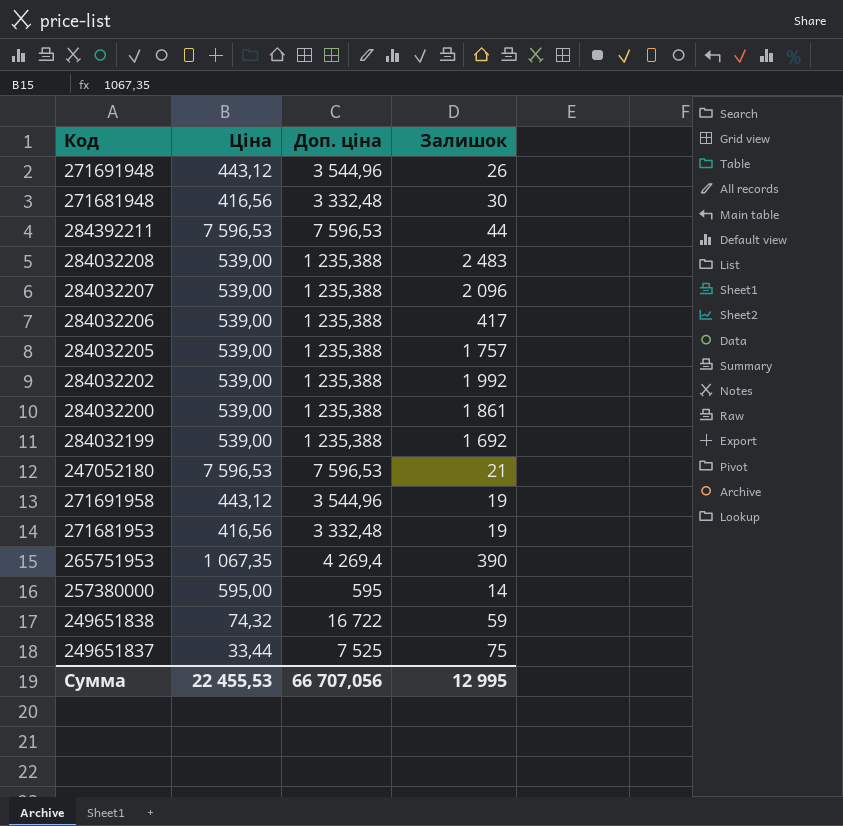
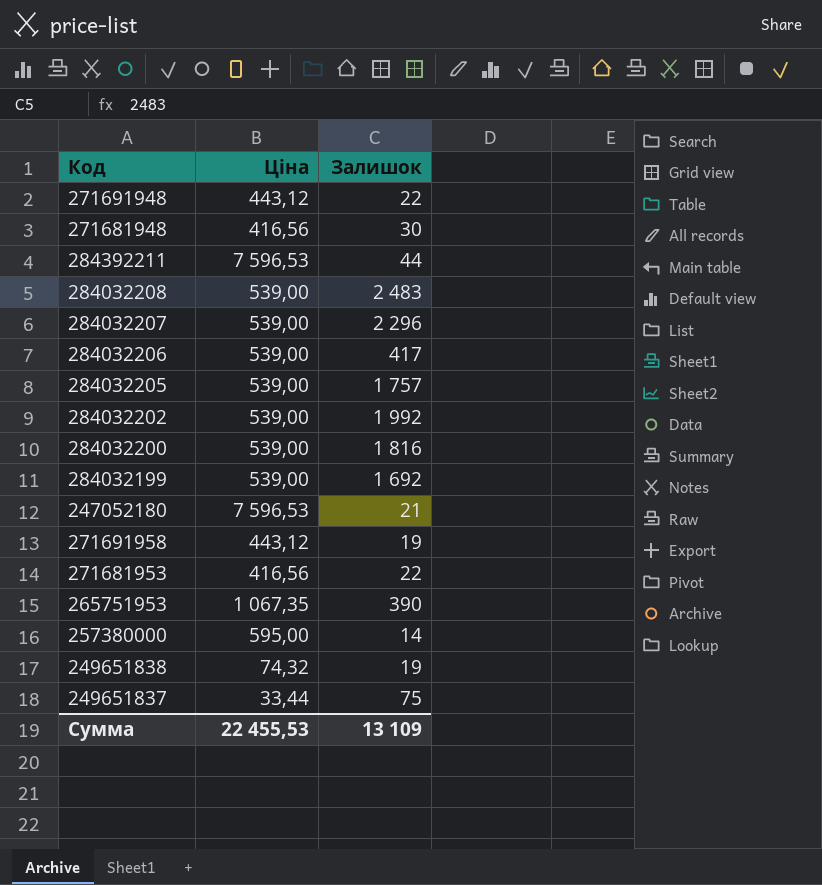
column Доп. ціна | position: 3 -> none
271691948 | Залишок: 26 -> 22
284032207 | Залишок: 2 096 -> 2 296
284032200 | Залишок: 1 861 -> 1 816
271681953 | Залишок: 19 -> 22
249651838 | Залишок: 59 -> 19
Сумма | Залишок: 12 995 -> 13 109

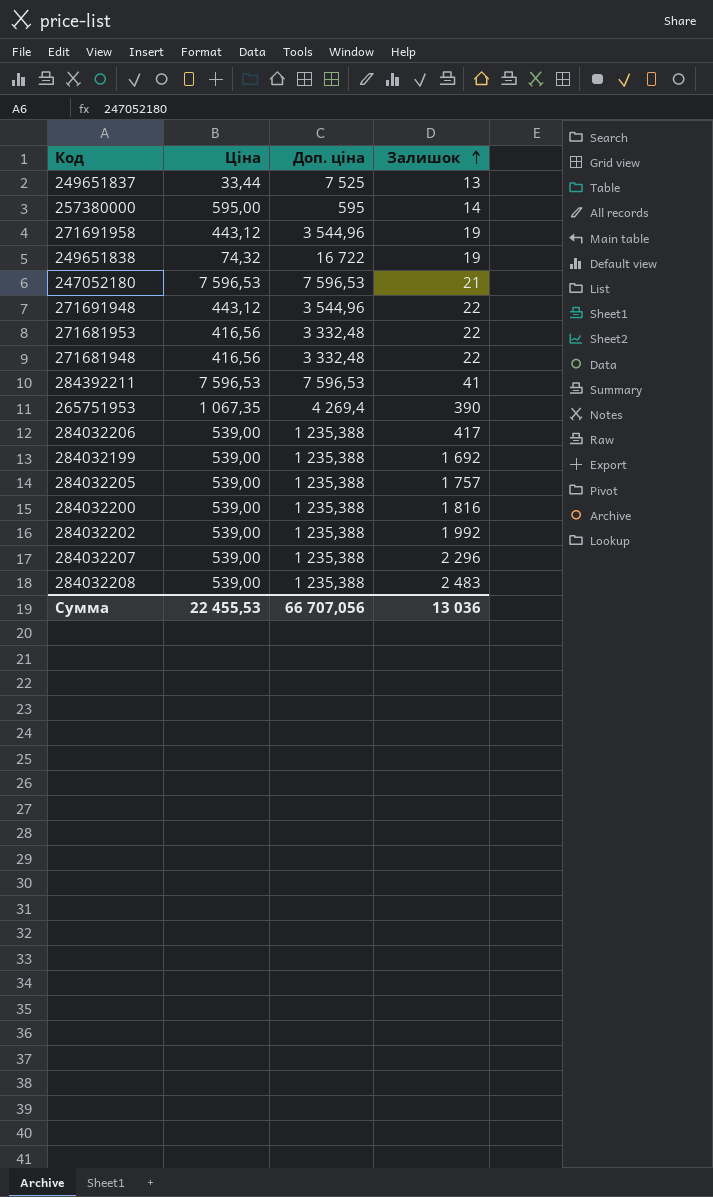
row order: none -> Залишок ascending
column Доп. ціна | position: none -> 3
249651837 | Залишок: 75 -> 13
271681948 | Залишок: 30 -> 22
284392211 | Залишок: 44 -> 41
Сумма | Залишок: 13 109 -> 13 036

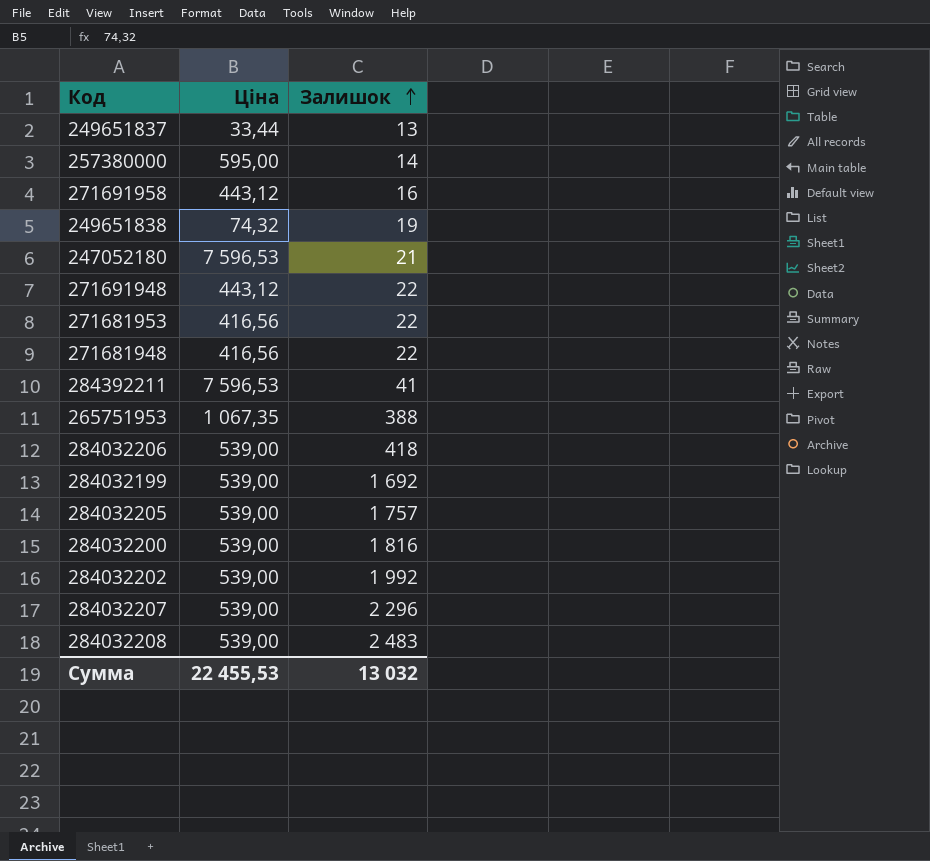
column Доп. ціна | position: 3 -> none
271691958 | Залишок: 19 -> 16
265751953 | Залишок: 390 -> 388
284032206 | Залишок: 417 -> 418
Сумма | Залишок: 13 036 -> 13 032

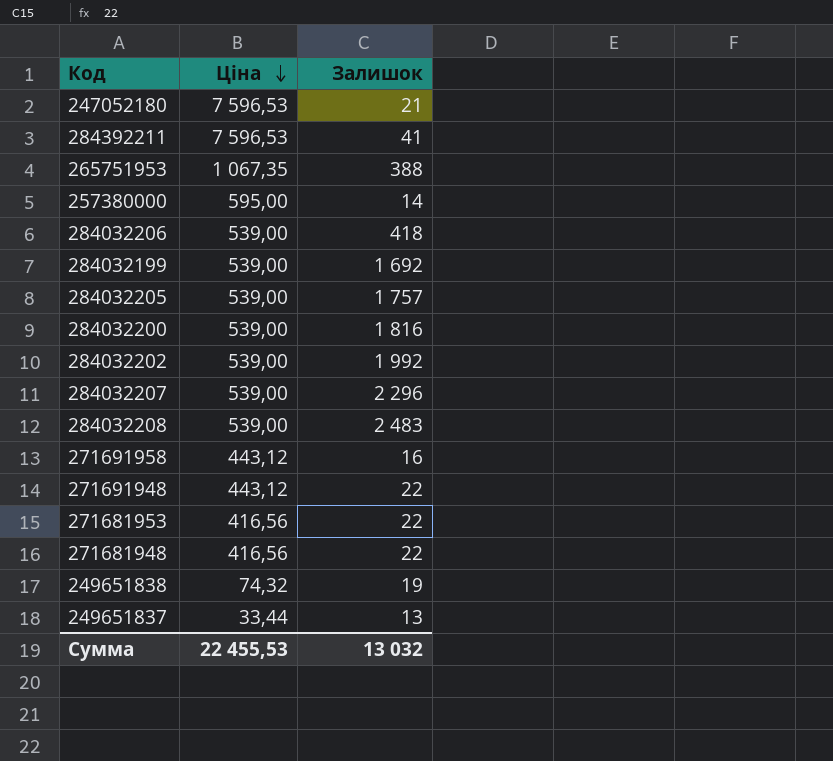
row order: Залишок ascending -> Ціна descending

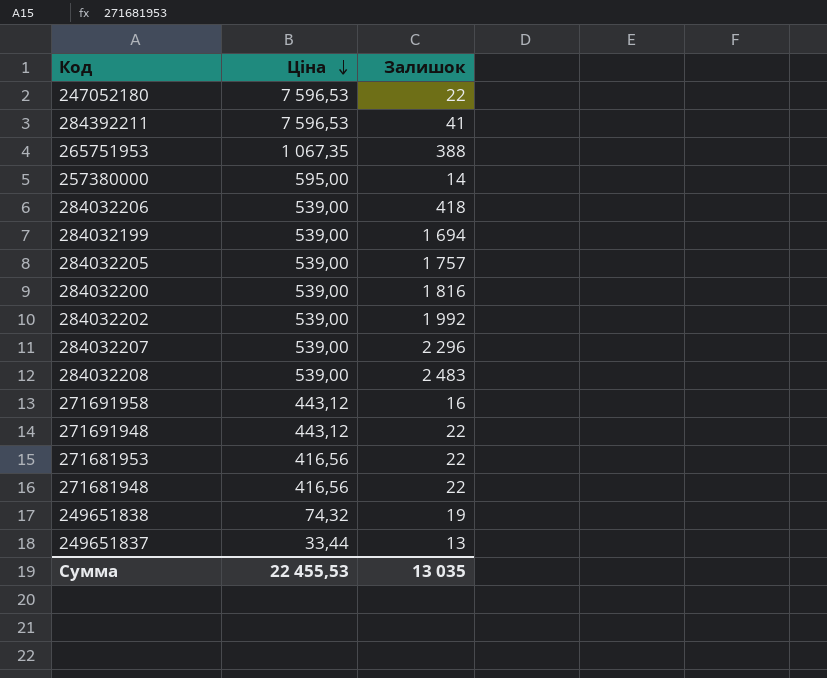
247052180 | Залишок: 21 -> 22
284032199 | Залишок: 1 692 -> 1 694
Сумма | Залишок: 13 032 -> 13 035

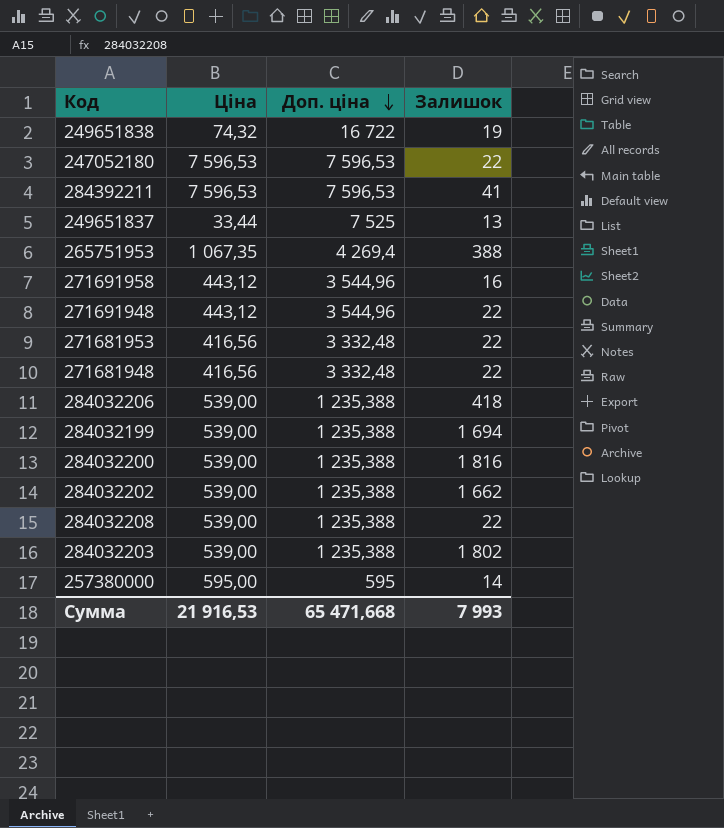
row order: Ціна descending -> Доп. ціна descending
column Доп. ціна | position: none -> 3
row 284032205: 539,00 | 1 757 -> none
row 284032207: 539,00 | 2 296 -> none
284032202 | Залишок: 1 992 -> 1 662
284032208 | Залишок: 2 483 -> 22
row 284032203: none -> 539,00 | 1 235,388 | 1 802
Сумма | Ціна: 22 455,53 -> 21 916,53
Сумма | Залишок: 13 035 -> 7 993

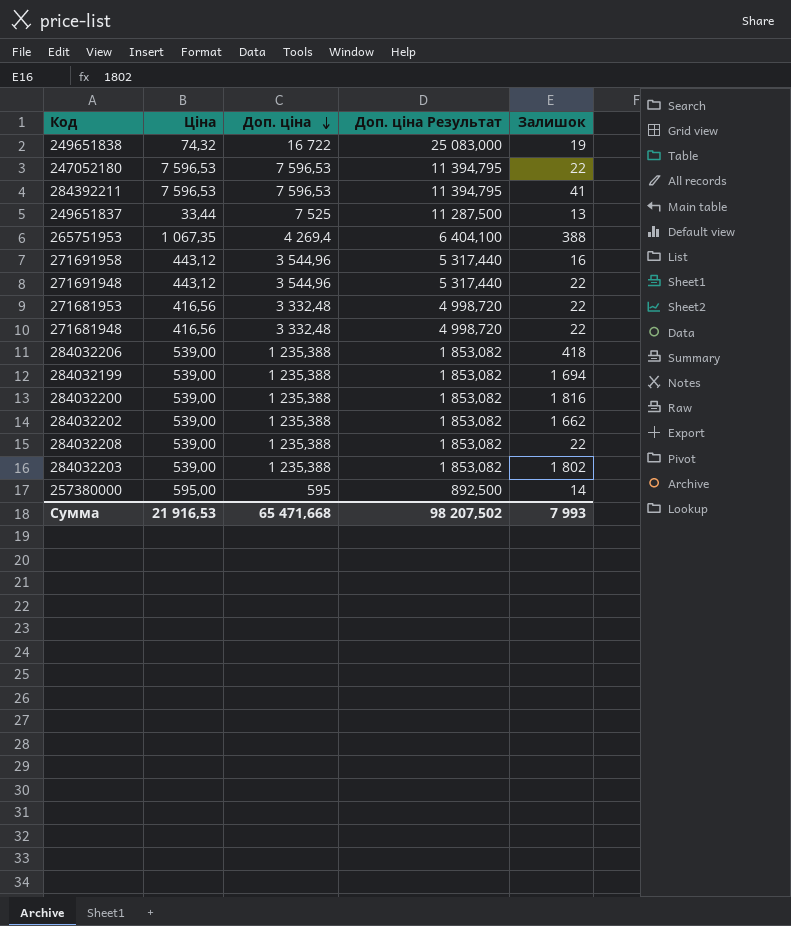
column Доп. ціна Результат | formula: none -> [Доп. ціна] * 1,5

